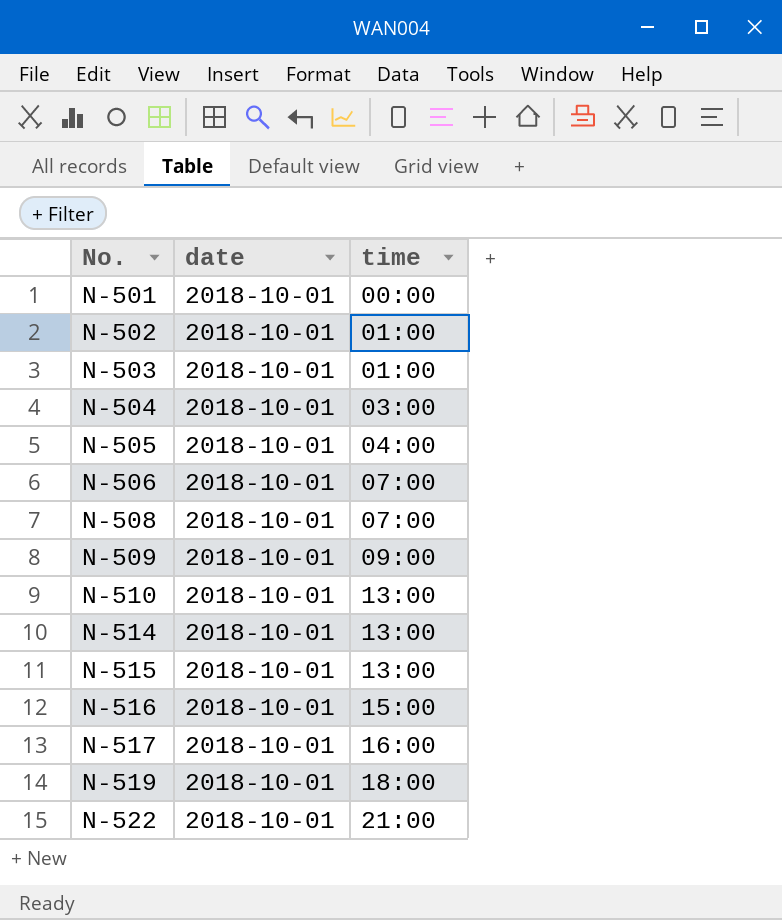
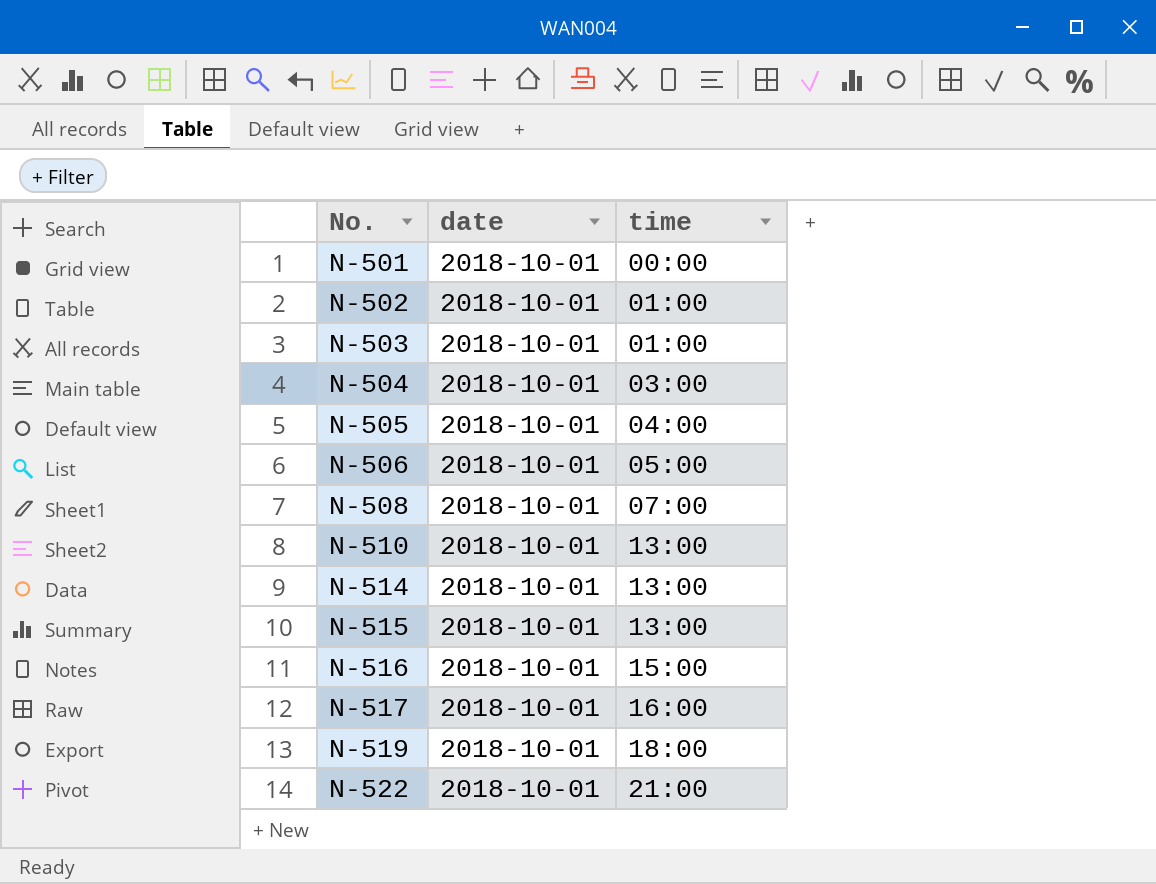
row N-509: 2018-10-01 | 09:00 -> none
N-506 | time: 07:00 -> 05:00

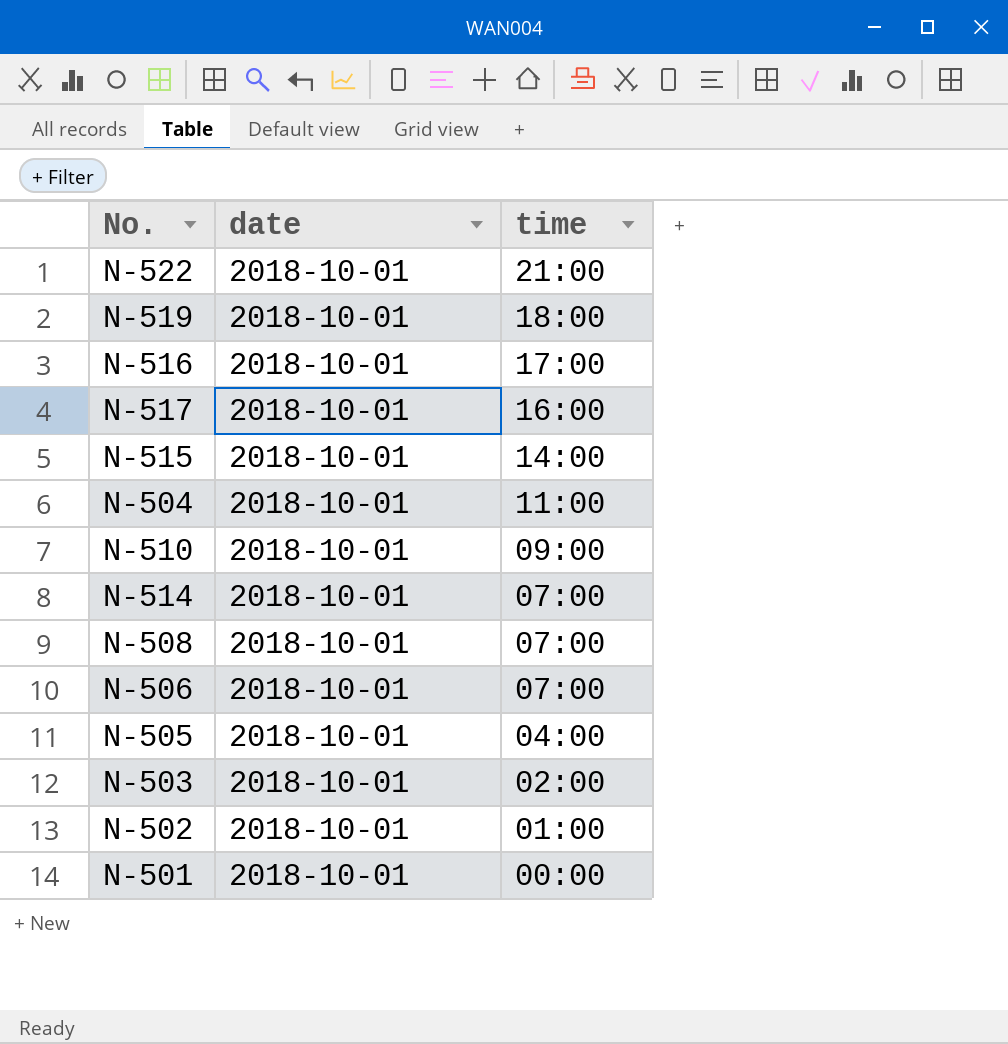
row order: No. ascending -> time descending
N-516 | time: 15:00 -> 17:00
N-515 | time: 13:00 -> 14:00
N-504 | time: 03:00 -> 11:00
N-510 | time: 13:00 -> 09:00
N-514 | time: 13:00 -> 07:00
N-506 | time: 05:00 -> 07:00
N-503 | time: 01:00 -> 02:00

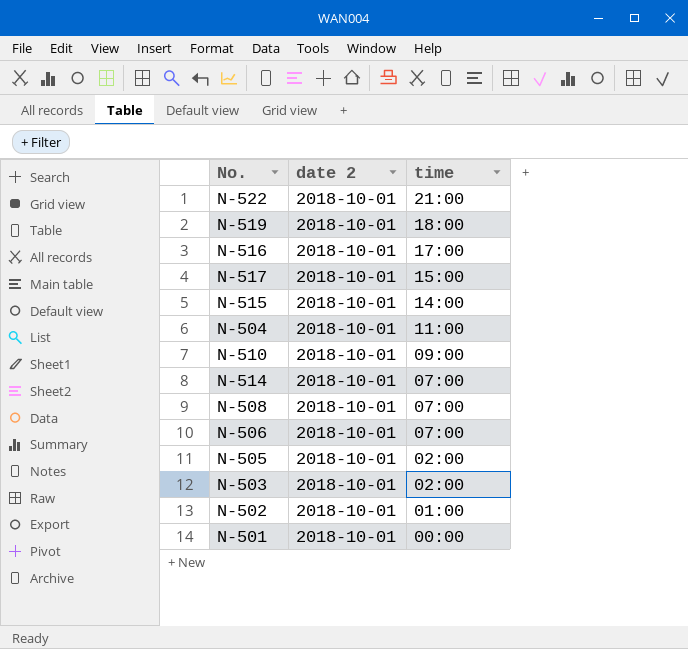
column name: date -> date 2
N-517 | time: 16:00 -> 15:00
N-505 | time: 04:00 -> 02:00

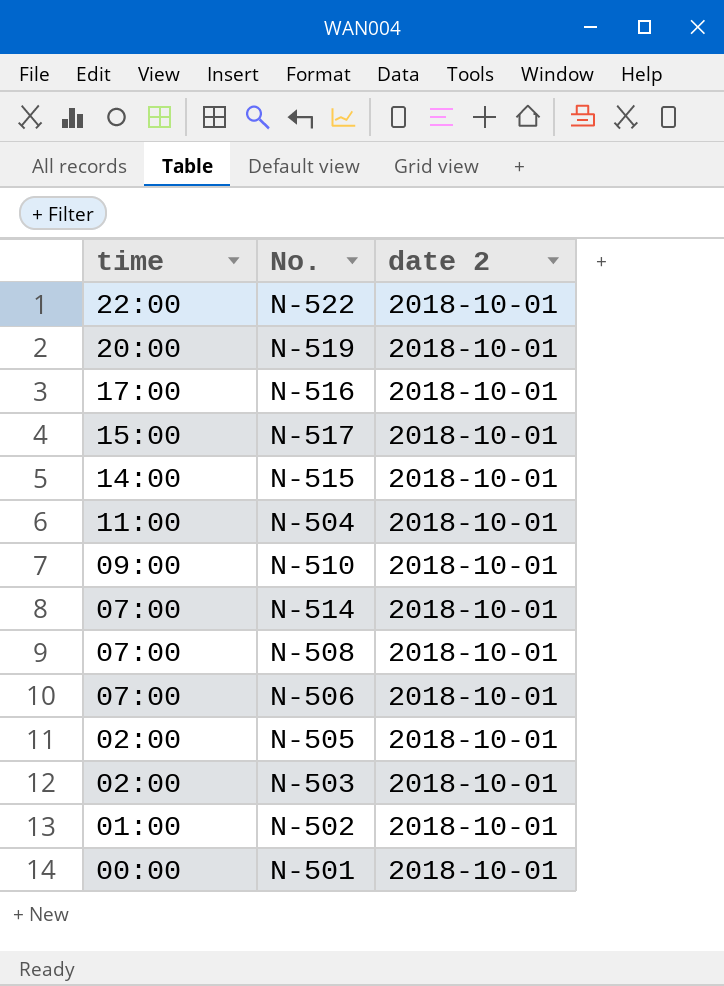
column time | position: 3 -> 1
N-522 | time: 21:00 -> 22:00
N-519 | time: 18:00 -> 20:00

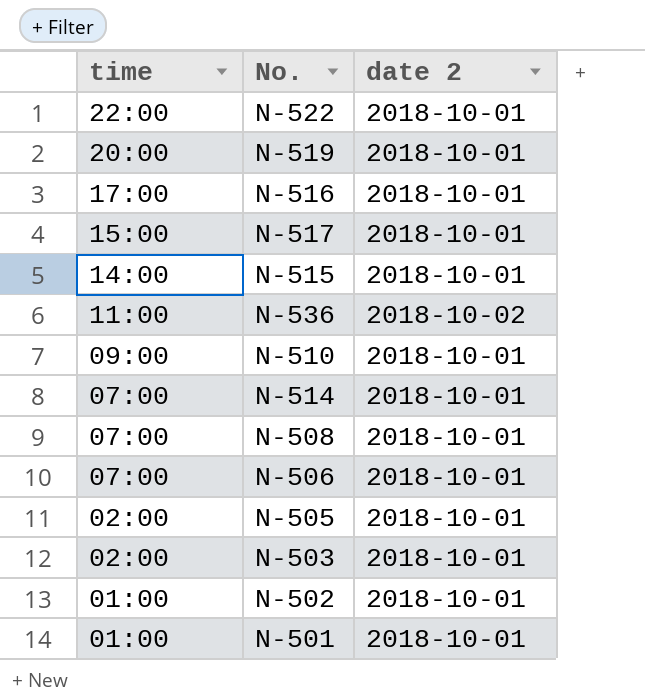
row N-504: 11:00 | 2018-10-01 -> none
row N-536: none -> 11:00 | 2018-10-02
N-501 | time: 00:00 -> 01:00

